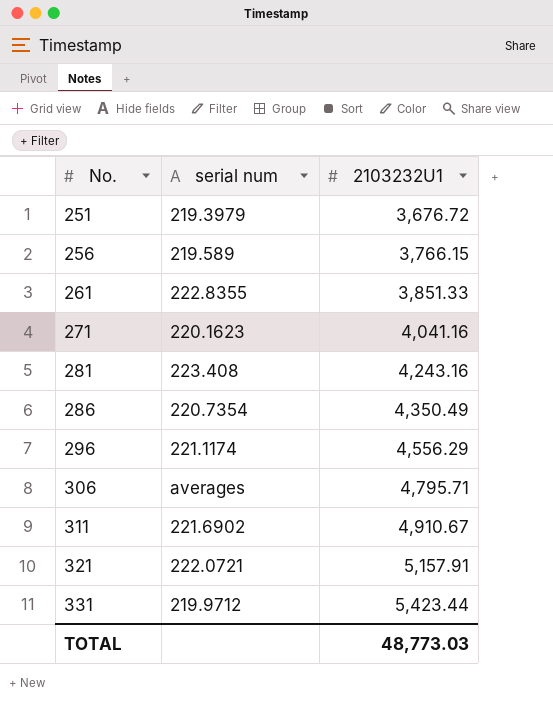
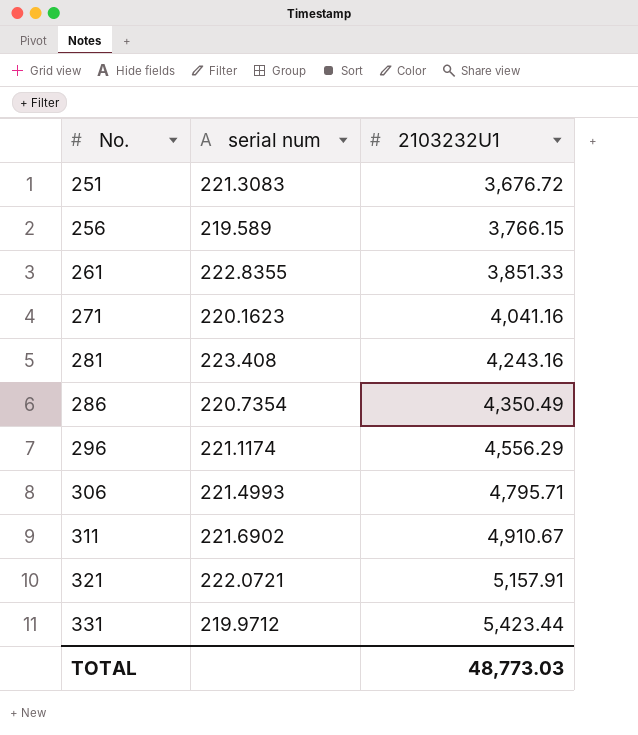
251 | serial num: 219.3979 -> 221.3083
306 | serial num: averages -> 221.4993

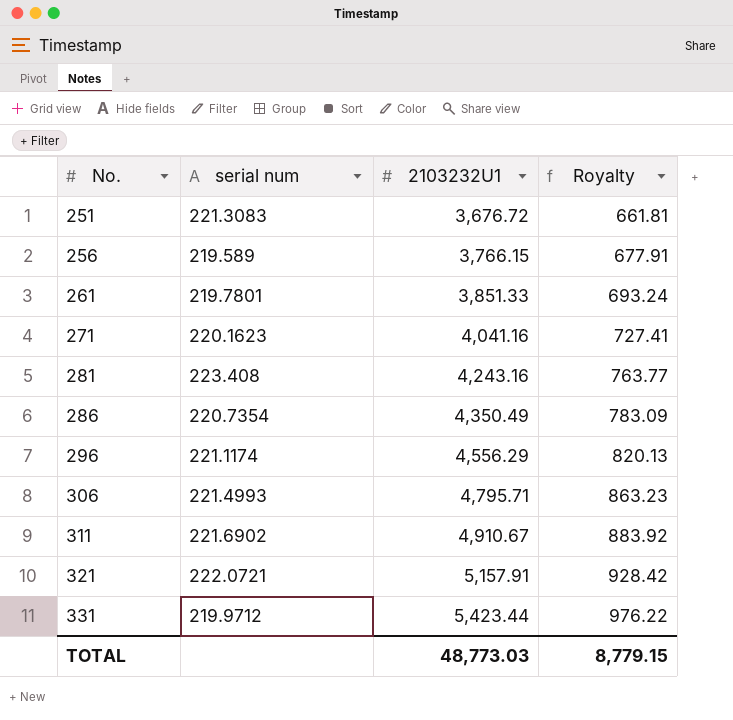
column Royalty | formula: none -> [2103232U1] * 0.18
261 | serial num: 222.8355 -> 219.7801

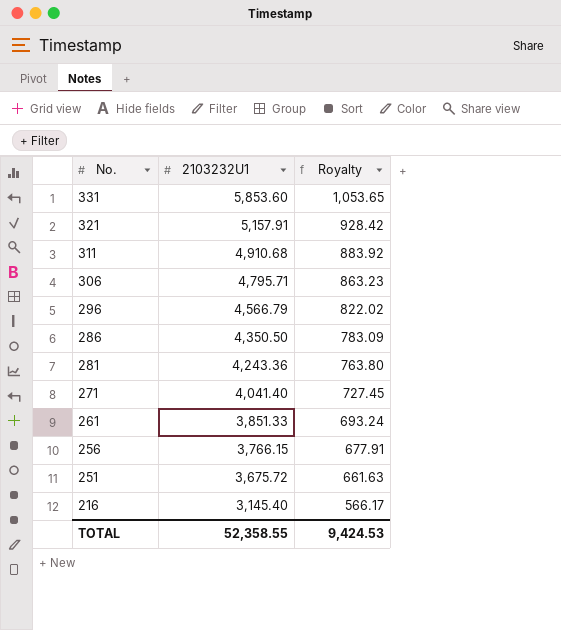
row order: No. ascending -> No. descending
column serial num | position: 2 -> none
331 | 2103232U1: 5,423.44 -> 5,853.60
331 | Royalty: 976.22 -> 1,053.65
311 | 2103232U1: 4,910.67 -> 4,910.68
296 | 2103232U1: 4,556.29 -> 4,566.79
296 | Royalty: 820.13 -> 822.02
286 | 2103232U1: 4,350.49 -> 4,350.50
281 | 2103232U1: 4,243.16 -> 4,243.36
281 | Royalty: 763.77 -> 763.80
271 | 2103232U1: 4,041.16 -> 4,041.40
271 | Royalty: 727.41 -> 727.45
251 | 2103232U1: 3,676.72 -> 3,675.72
251 | Royalty: 661.81 -> 661.63
row 216: none -> 3,145.40 | 566.17
TOTAL | 2103232U1: 48,773.03 -> 52,358.55
TOTAL | Royalty: 8,779.15 -> 9,424.53

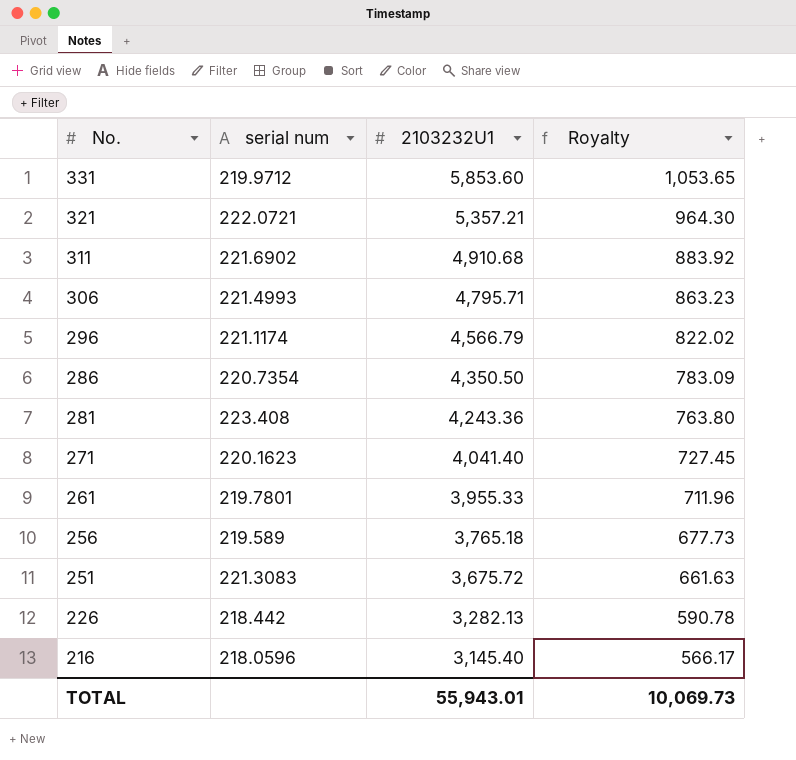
column serial num | position: none -> 2
321 | 2103232U1: 5,157.91 -> 5,357.21
321 | Royalty: 928.42 -> 964.30
261 | 2103232U1: 3,851.33 -> 3,955.33
261 | Royalty: 693.24 -> 711.96
256 | 2103232U1: 3,766.15 -> 3,765.18
256 | Royalty: 677.91 -> 677.73
row 226: none -> 218.442 | 3,282.13 | 590.78
TOTAL | 2103232U1: 52,358.55 -> 55,943.01
TOTAL | Royalty: 9,424.53 -> 10,069.73

